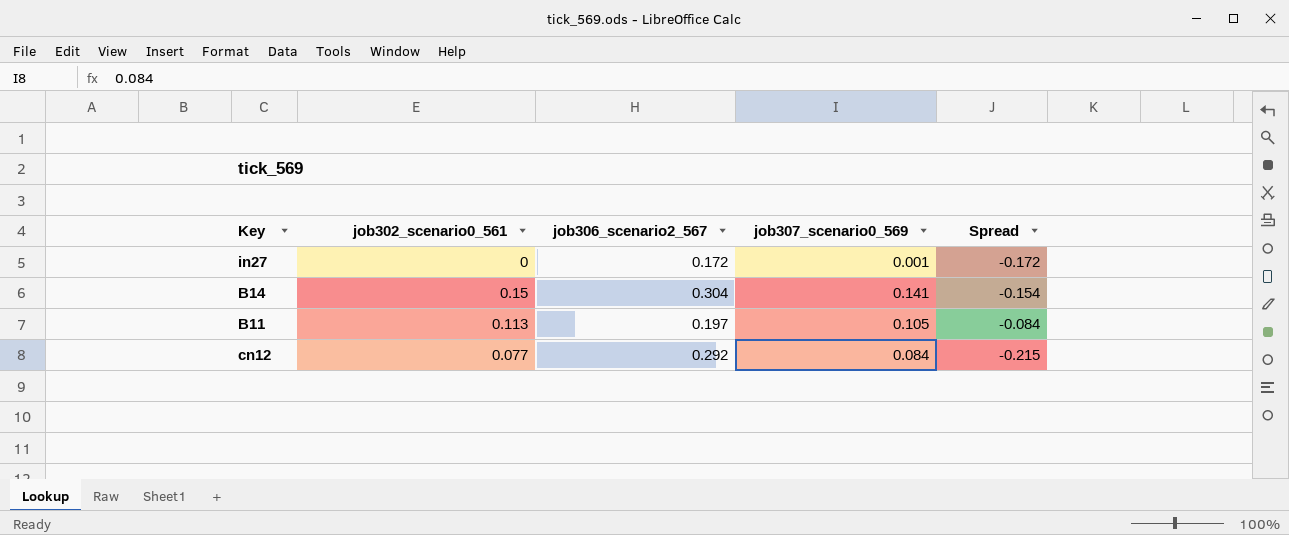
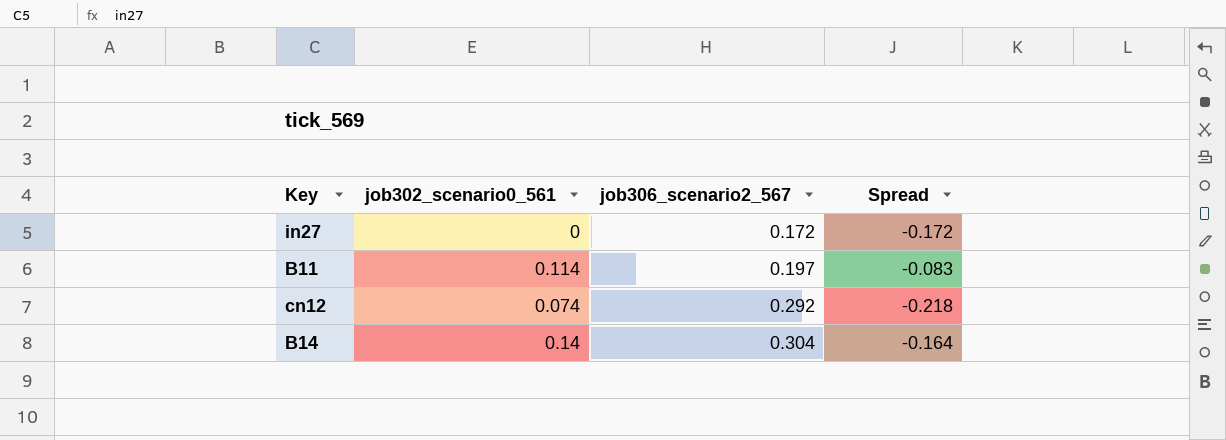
row order: none -> job306_scenario2_567 ascending
column job307_scenario0_569 | position: 4 -> none
B11 | job302_scenario0_561: 0.113 -> 0.114
B11 | Spread: -0.084 -> -0.083
cn12 | job302_scenario0_561: 0.077 -> 0.074
cn12 | Spread: -0.215 -> -0.218
B14 | job302_scenario0_561: 0.15 -> 0.14
B14 | Spread: -0.154 -> -0.164

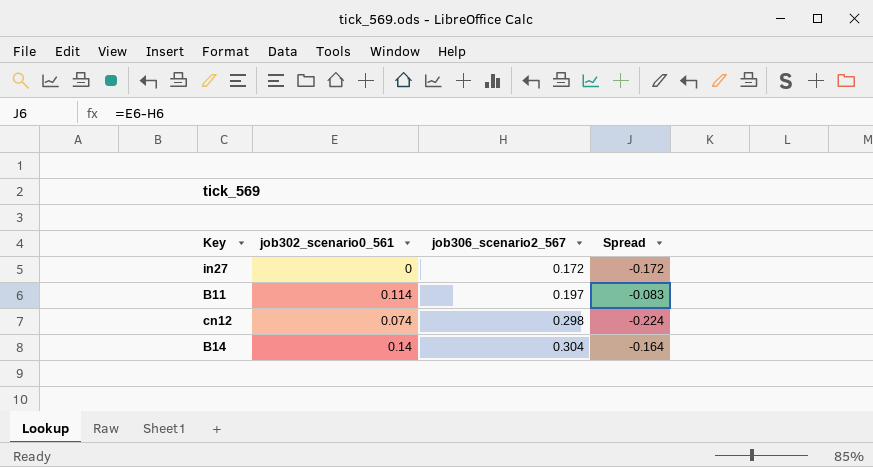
cn12 | job306_scenario2_567: 0.292 -> 0.298
cn12 | Spread: -0.218 -> -0.224

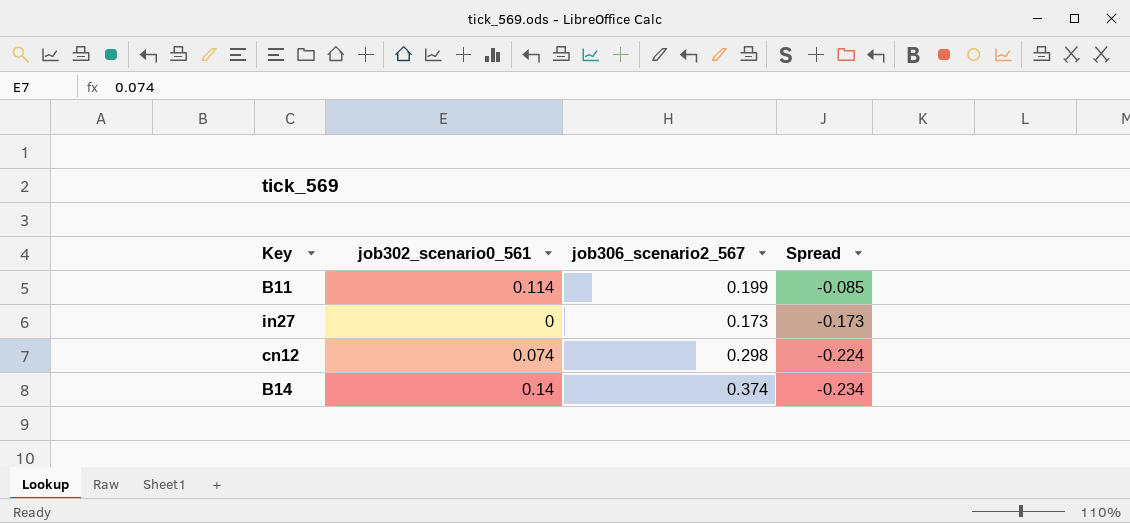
row order: job306_scenario2_567 ascending -> Spread descending
B11 | job306_scenario2_567: 0.197 -> 0.199
B11 | Spread: -0.083 -> -0.085
in27 | job306_scenario2_567: 0.172 -> 0.173
in27 | Spread: -0.172 -> -0.173
B14 | job306_scenario2_567: 0.304 -> 0.374
B14 | Spread: -0.164 -> -0.234

